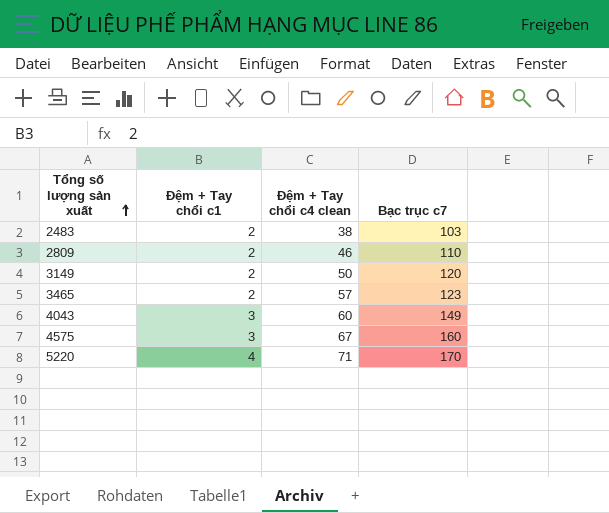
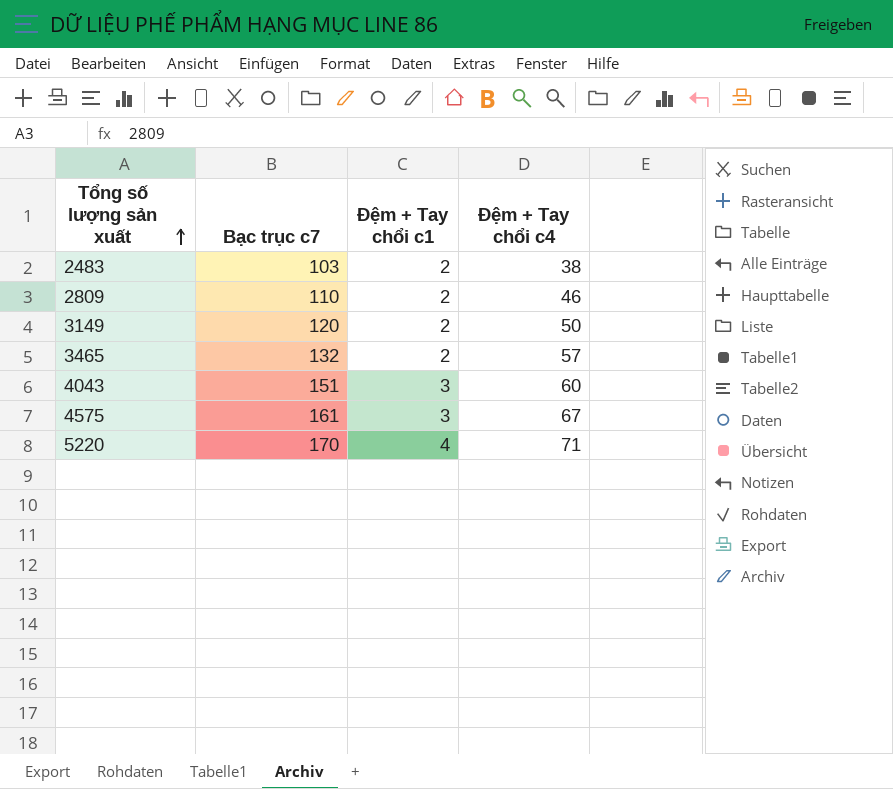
column Bạc trục c7 | position: 4 -> 2
column name: Đệm + Tay chổi c4 clean -> Đệm + Tay chổi c4
3465 | Bạc trục c7: 123 -> 132
4043 | Bạc trục c7: 149 -> 151
4575 | Bạc trục c7: 160 -> 161

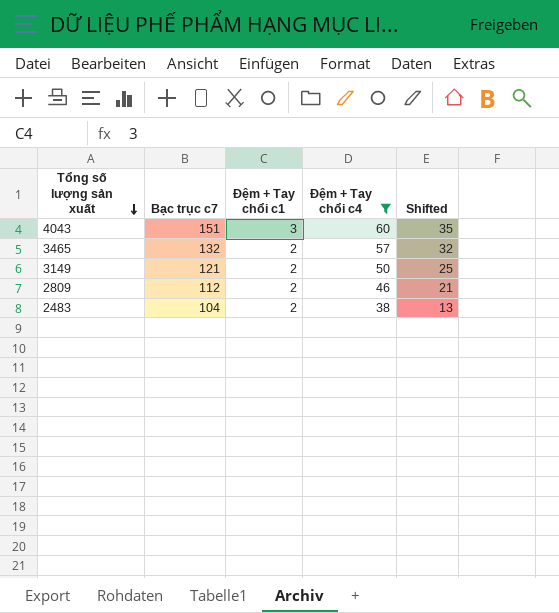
filter: none -> Đệm + Tay chổi c4 <= 60
row order: Tổng số lượng sản xuất ascending -> Tổng số lượng sản xuất descending
column Shifted | formula: none -> [Đệm + Tay chổi c4] - 25
3149 | Bạc trục c7: 120 -> 121
2809 | Bạc trục c7: 110 -> 112
2483 | Bạc trục c7: 103 -> 104

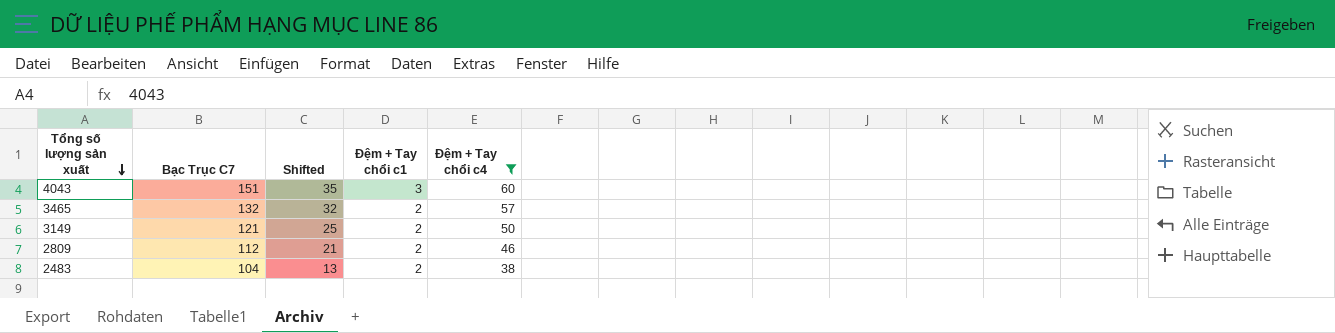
column name: Bạc trục c7 -> Bạc Trục C7
column Shifted | position: 5 -> 3

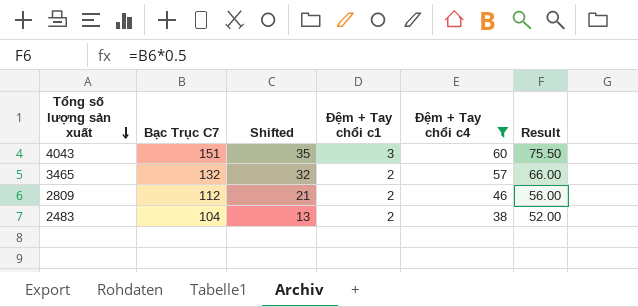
column Result | formula: none -> [Bạc Trục C7] * 0.5
row 3149: 121 | 25 | 2 | 50 -> none

